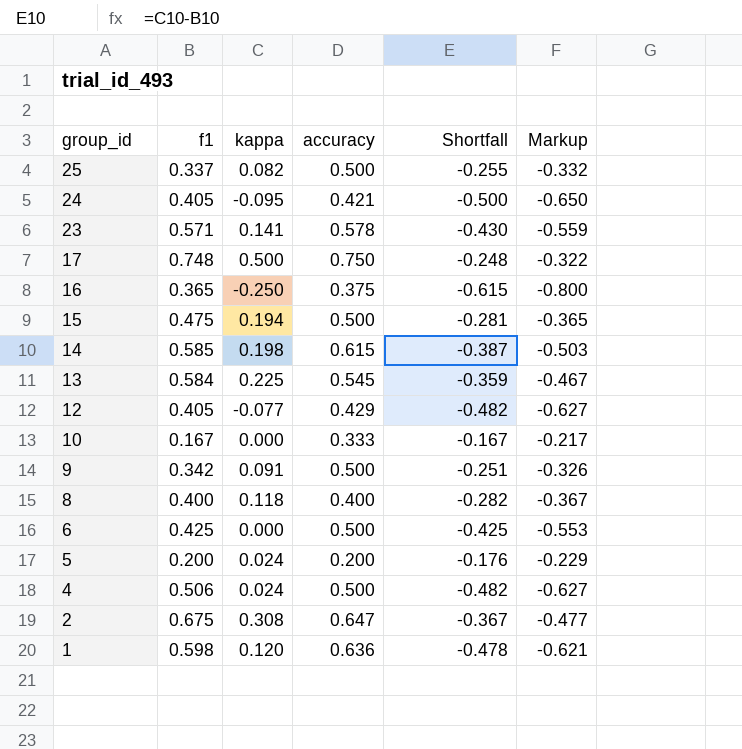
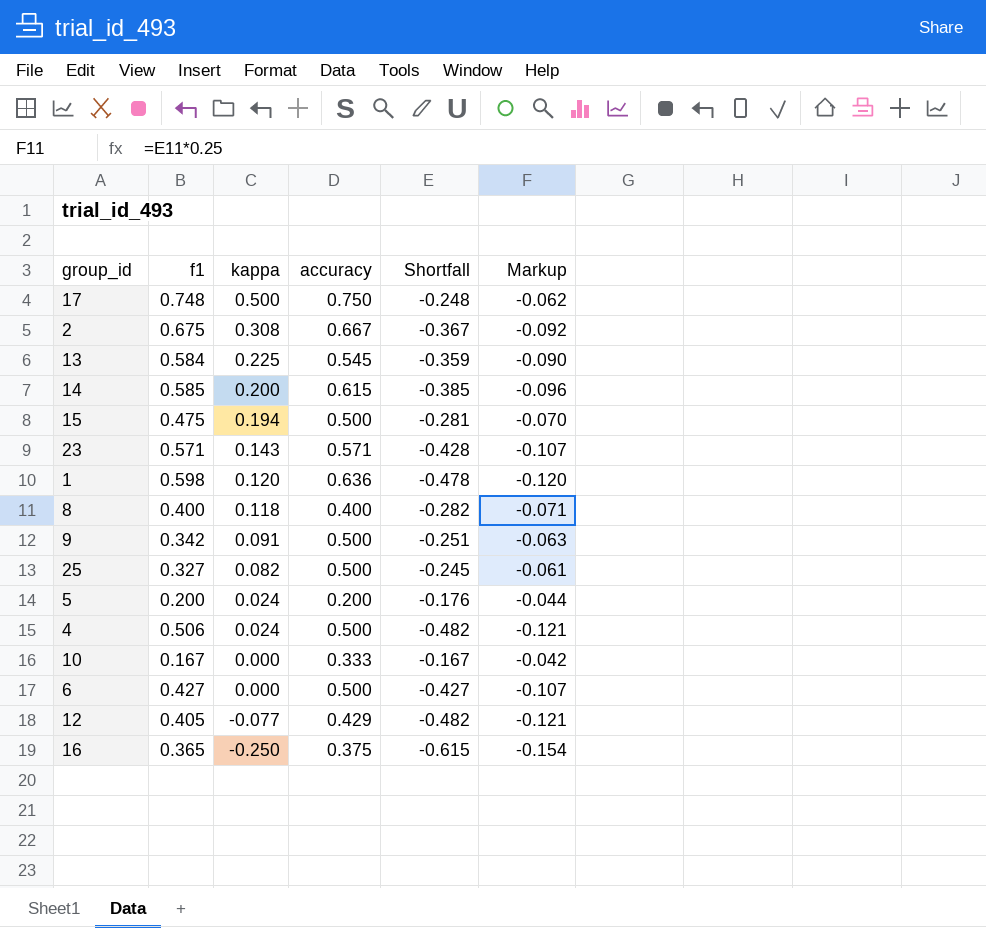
row order: group_id descending -> kappa descending
column Markup | formula: [Shortfall] * 1.3 -> [Shortfall] * 0.25
row 24: 0.405 | -0.095 | 0.421 | -0.500 | -0.650 -> none
2 | accuracy: 0.647 -> 0.667
14 | kappa: 0.198 -> 0.200
14 | Shortfall: -0.387 -> -0.385
23 | kappa: 0.141 -> 0.143
23 | accuracy: 0.578 -> 0.571
23 | Shortfall: -0.430 -> -0.428
25 | f1: 0.337 -> 0.327
25 | Shortfall: -0.255 -> -0.245
6 | f1: 0.425 -> 0.427
6 | Shortfall: -0.425 -> -0.427

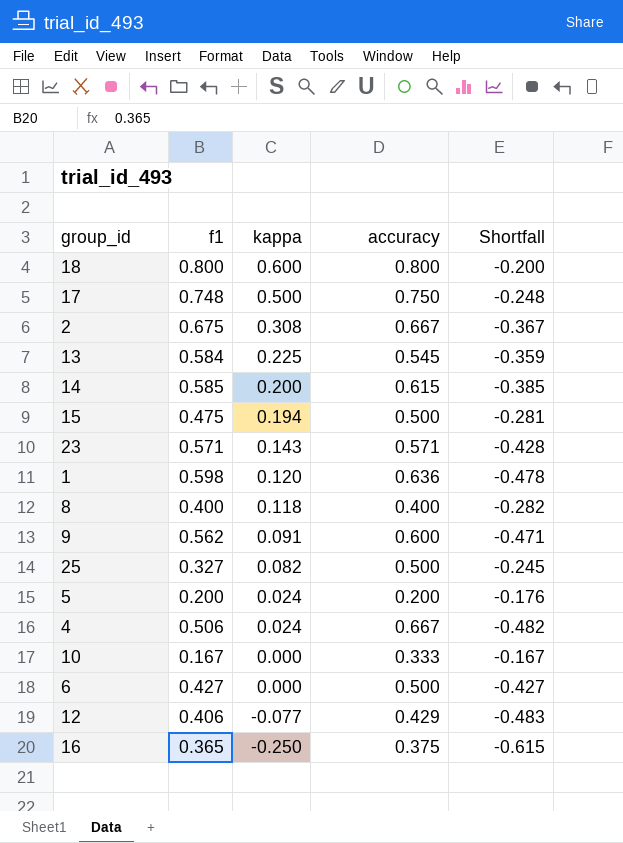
column Markup | formula: [Shortfall] * 0.25 -> none
row 18: none -> 0.800 | 0.600 | 0.800 | -0.200
9 | f1: 0.342 -> 0.562
9 | accuracy: 0.500 -> 0.600
9 | Shortfall: -0.251 -> -0.471
4 | accuracy: 0.500 -> 0.667
12 | f1: 0.405 -> 0.406
12 | Shortfall: -0.482 -> -0.483

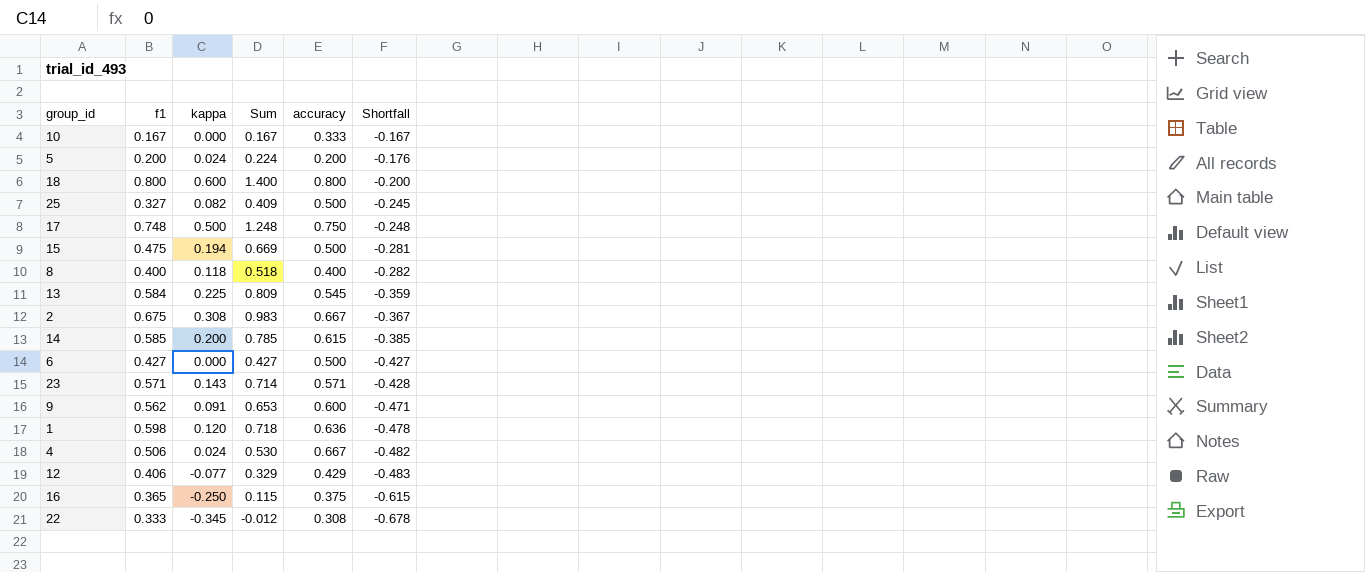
row order: kappa descending -> Shortfall descending
column Sum | formula: none -> [f1] + [kappa]
row 22: none -> 0.333 | -0.345 | -0.012 | 0.308 | -0.678

